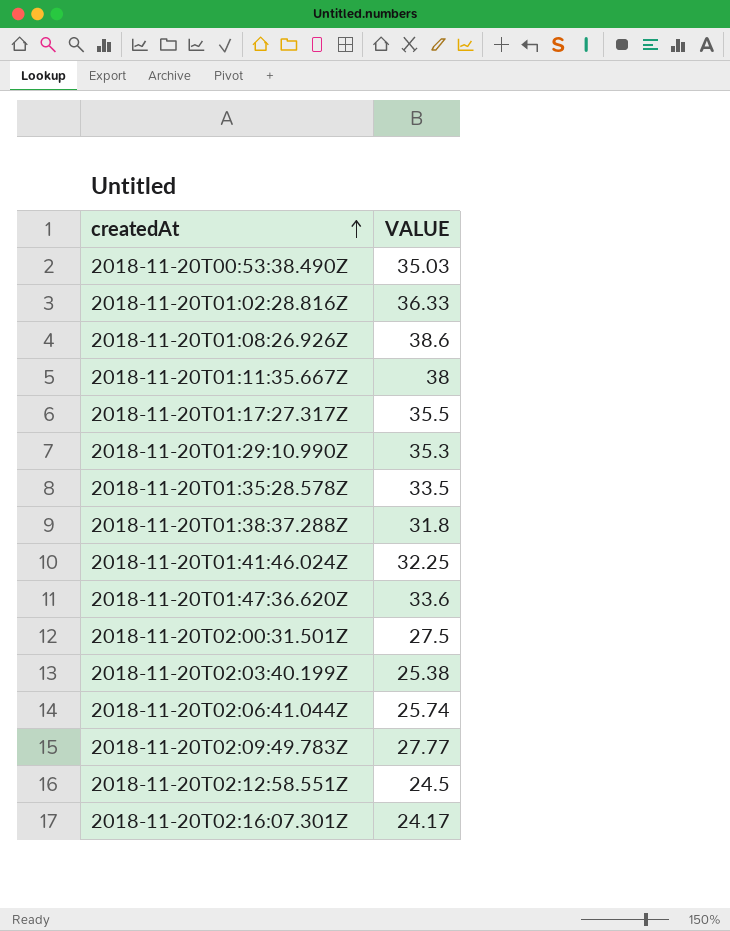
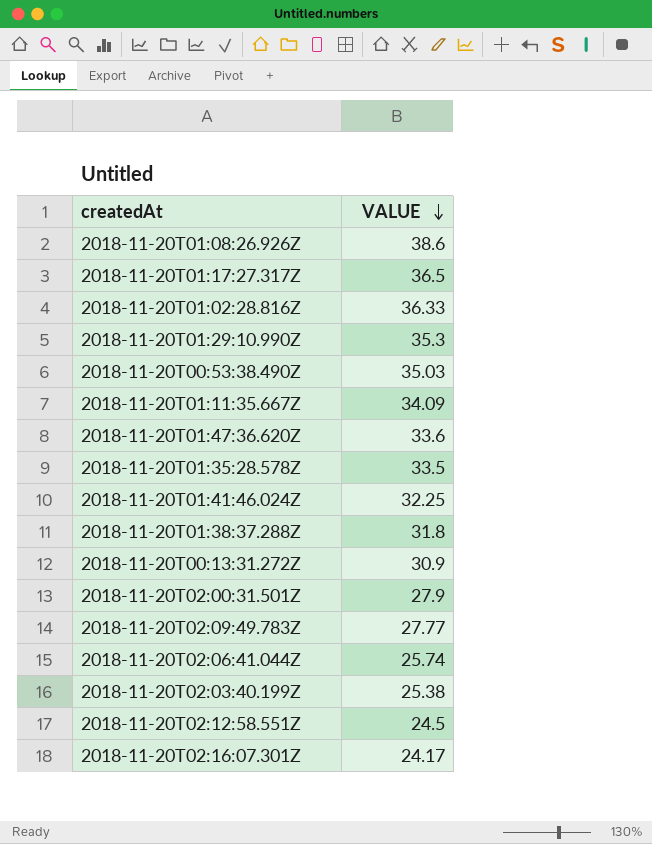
row order: createdAt ascending -> VALUE descending
2018-11-20T01:17:27.317Z | VALUE: 35.5 -> 36.5
2018-11-20T01:11:35.667Z | VALUE: 38 -> 34.09
row 2018-11-20T00:13:31.272Z: none -> 30.9
2018-11-20T02:00:31.501Z | VALUE: 27.5 -> 27.9

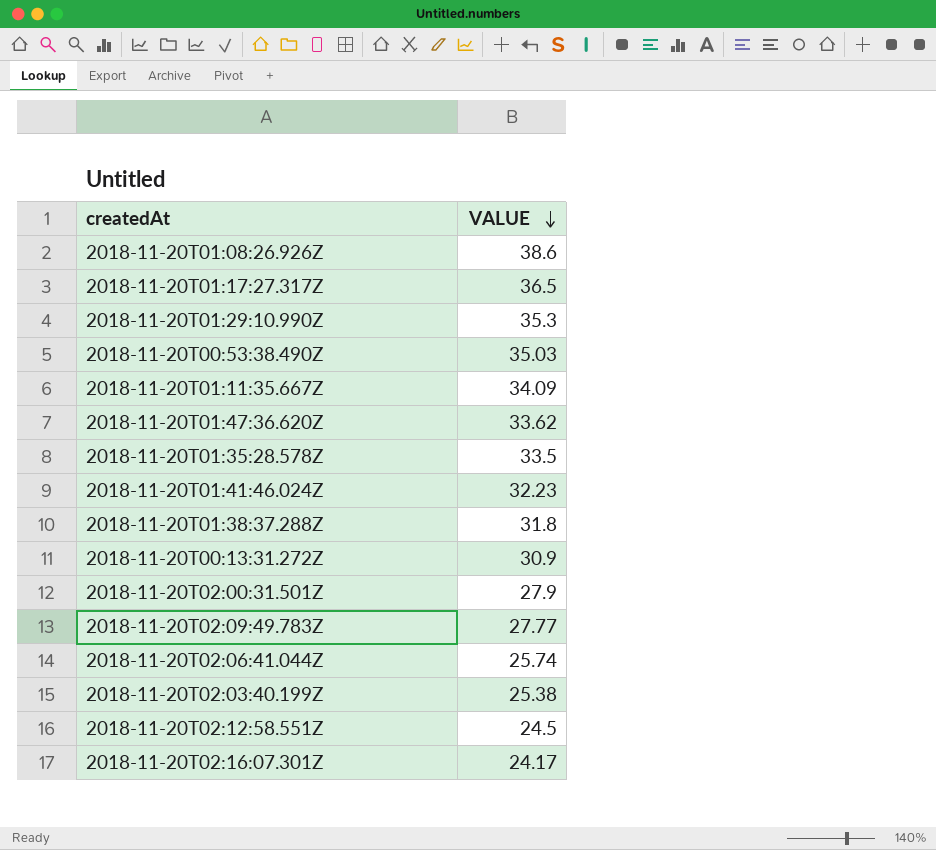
row 2018-11-20T01:02:28.816Z: 36.33 -> none
2018-11-20T01:47:36.620Z | VALUE: 33.6 -> 33.62
2018-11-20T01:41:46.024Z | VALUE: 32.25 -> 32.23

